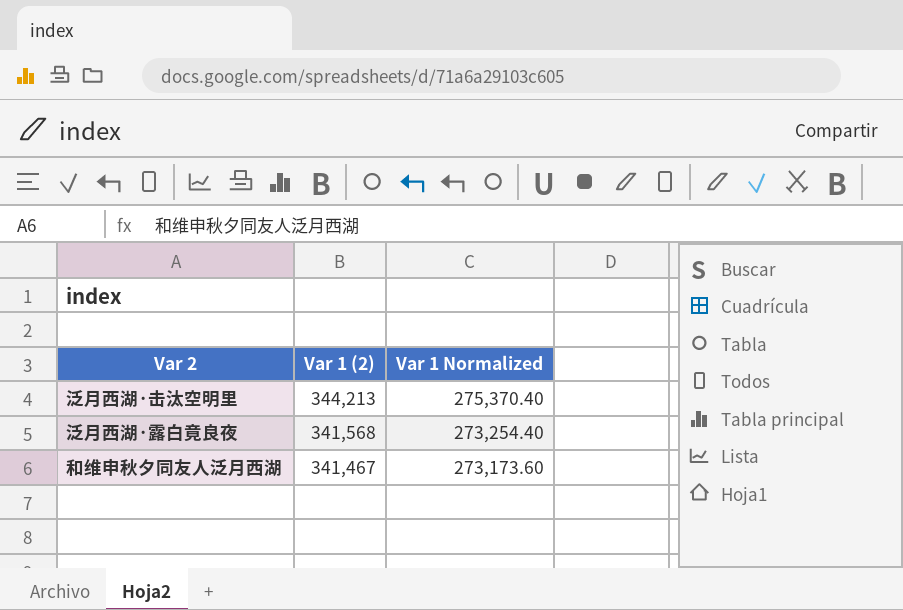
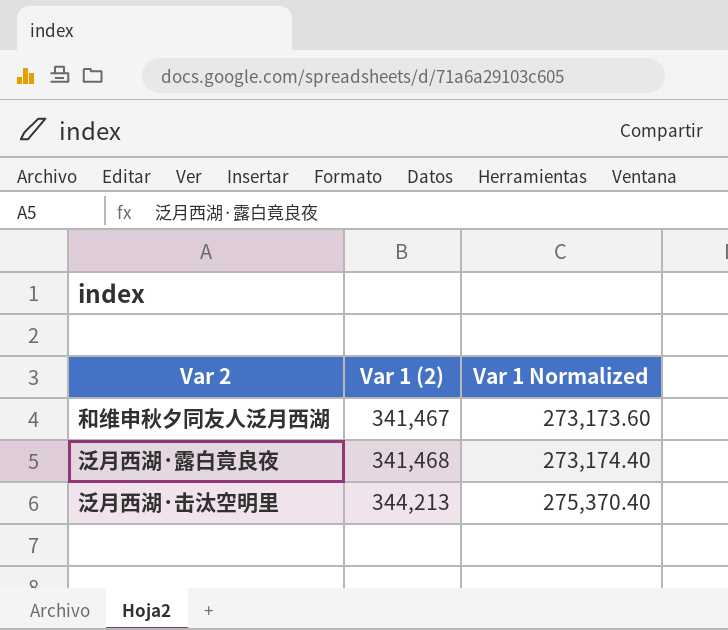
row order: Var 1 (2) descending -> Var 1 (2) ascending
泛月西湖·露白竟良夜 | Var 1 (2): 341,568 -> 341,468
泛月西湖·露白竟良夜 | Var 1 Normalized: 273,254.40 -> 273,174.40

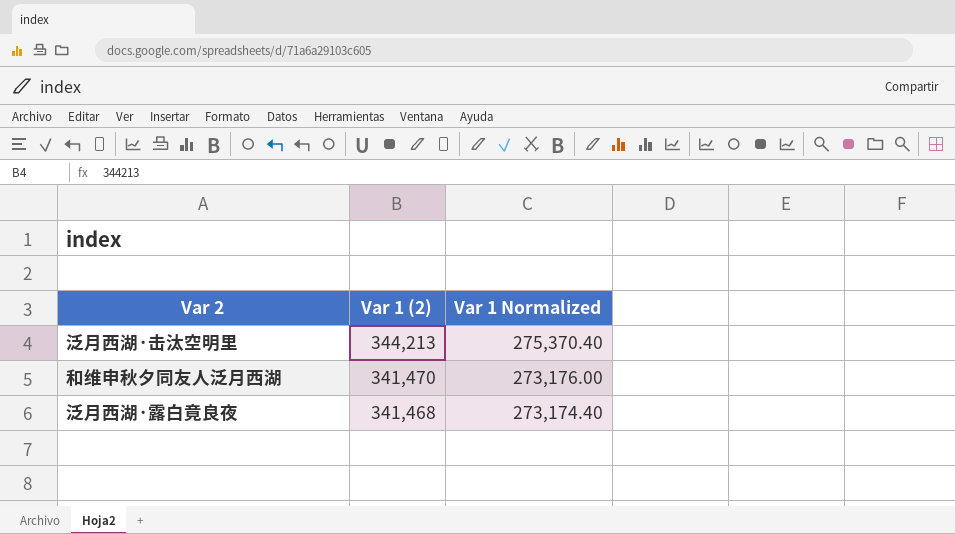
row order: Var 1 (2) ascending -> Var 1 (2) descending
和维申秋夕同友人泛月西湖 | Var 1 (2): 341,467 -> 341,470
和维申秋夕同友人泛月西湖 | Var 1 Normalized: 273,173.60 -> 273,176.00

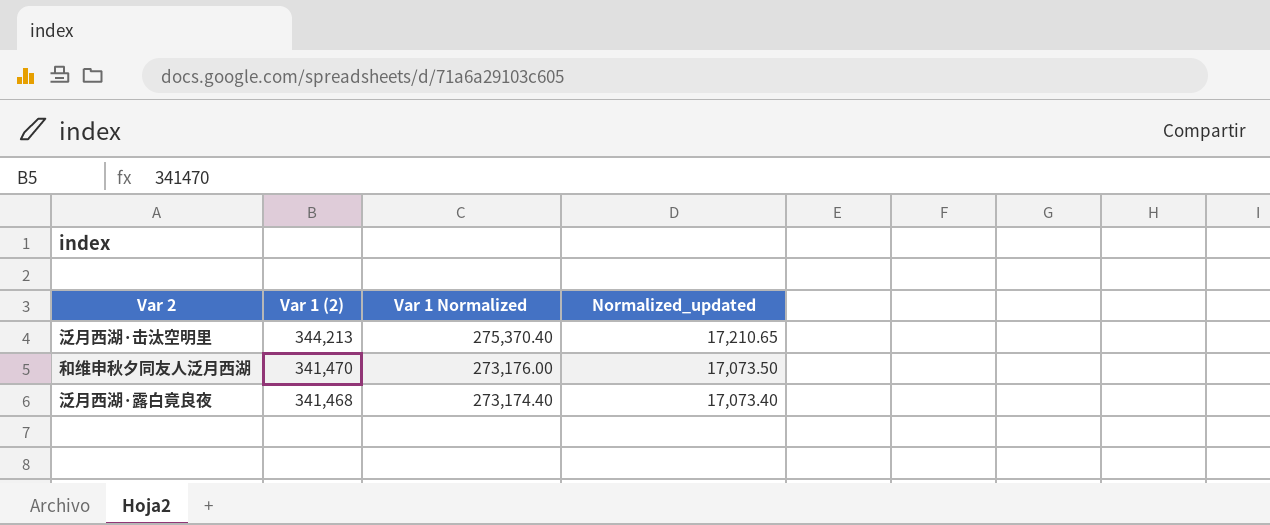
column Normalized_updated | formula: none -> [Var 1 (2)] * 0.05

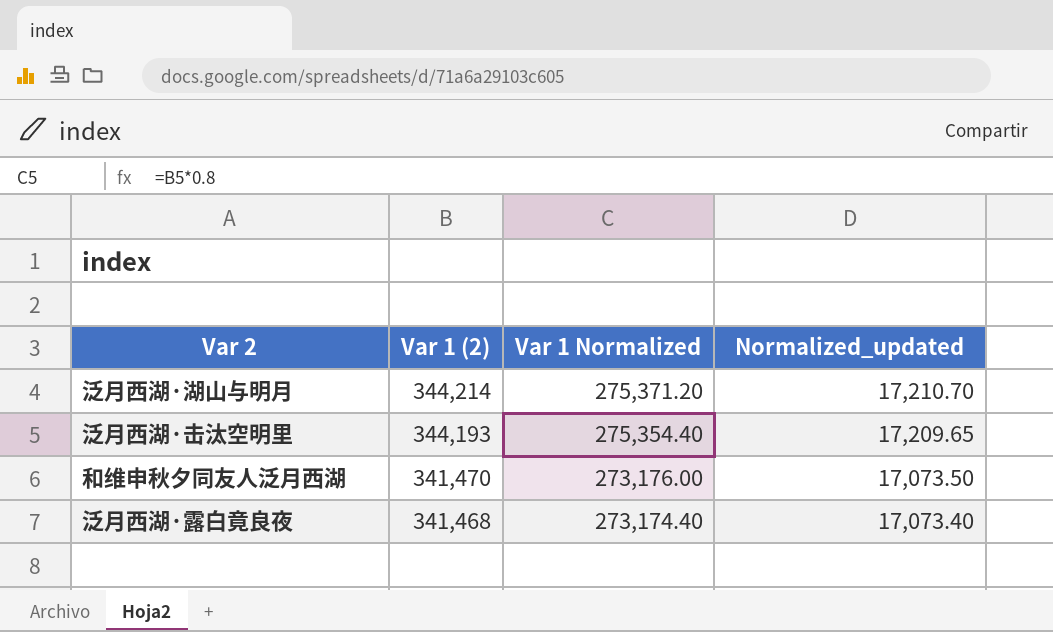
row 泛月西湖·湖山与明月: none -> 344,214 | 275,371.20 | 17,210.70
泛月西湖·击汰空明里 | Var 1 (2): 344,213 -> 344,193
泛月西湖·击汰空明里 | Var 1 Normalized: 275,370.40 -> 275,354.40
泛月西湖·击汰空明里 | Normalized_updated: 17,210.65 -> 17,209.65

